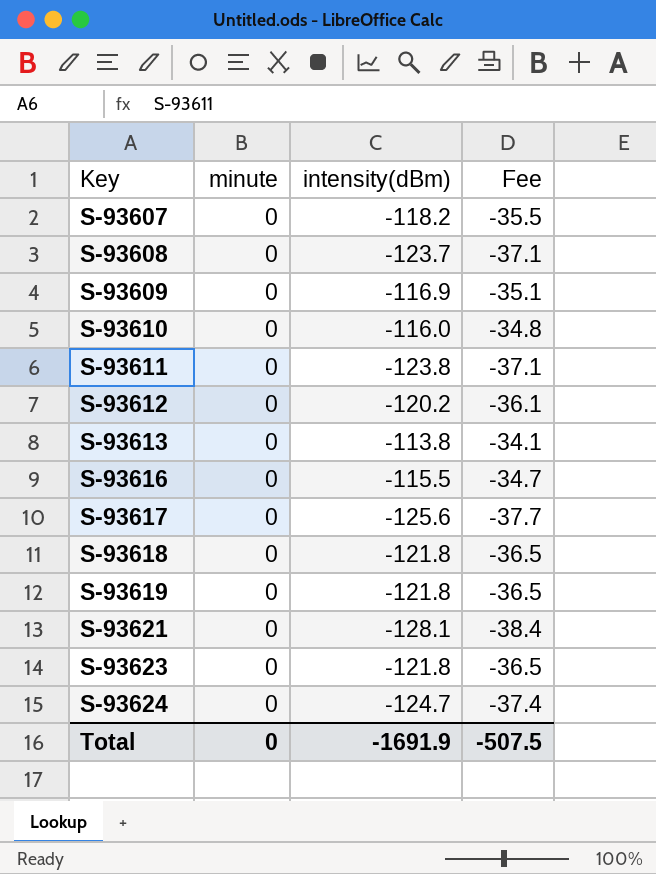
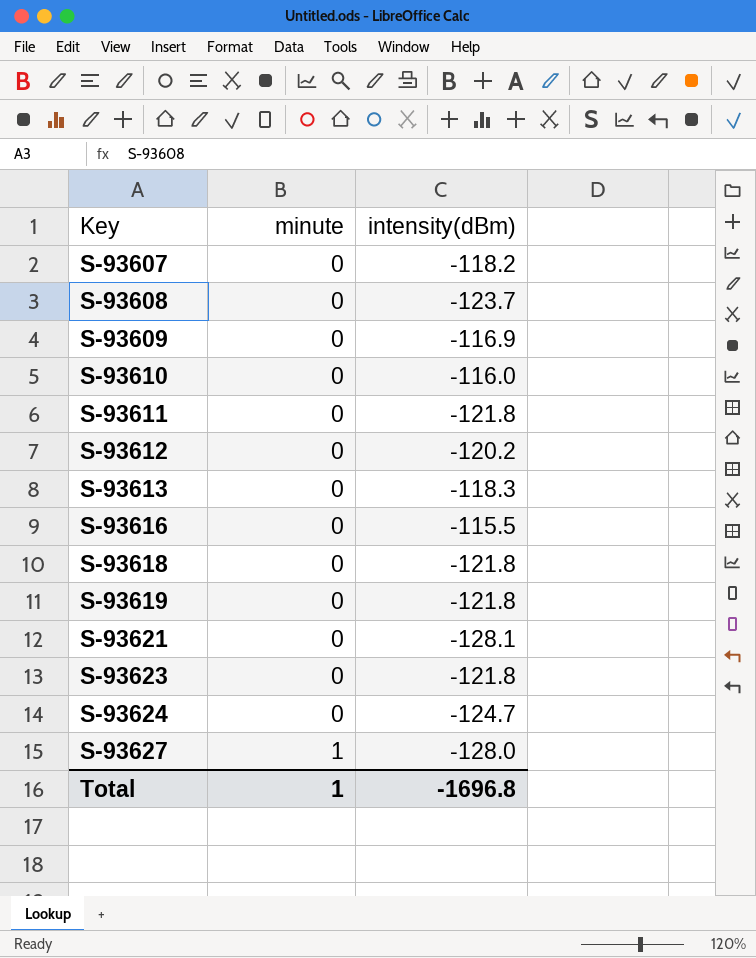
column Fee | formula: [intensity(dBm)] * 0.3 -> none
row S-93617: 0 | -125.6 | -37.7 -> none
S-93611 | intensity(dBm): -123.8 -> -121.8
S-93613 | intensity(dBm): -113.8 -> -118.3
row S-93627: none -> 1 | -128.0
Total | minute: 0 -> 1
Total | intensity(dBm): -1691.9 -> -1696.8

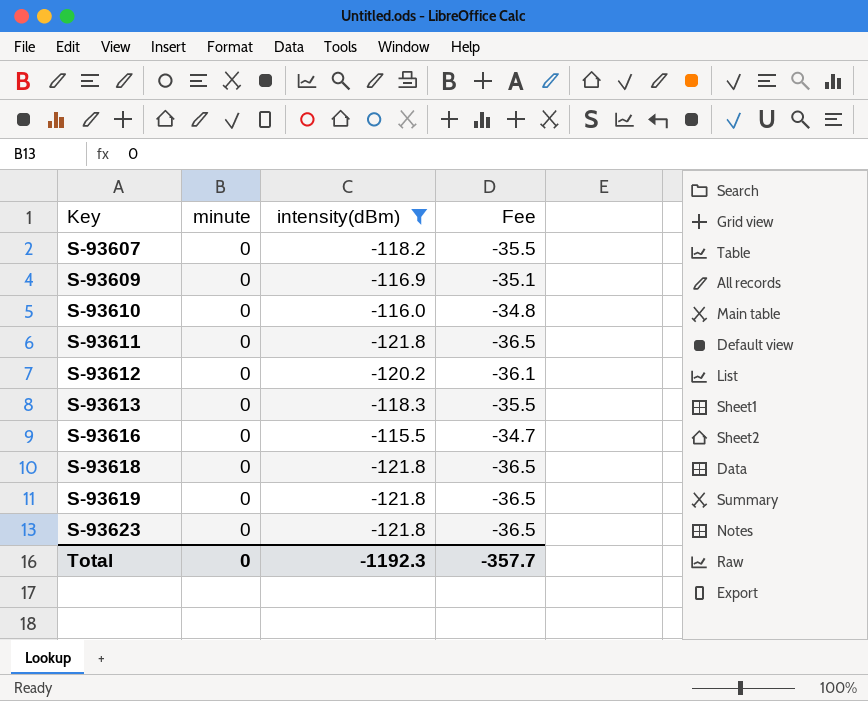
filter: none -> intensity(dBm) >= -121.8
column Fee | formula: none -> [intensity(dBm)] * 0.3
Total | minute: 1 -> 0
Total | intensity(dBm): -1696.8 -> -1192.3

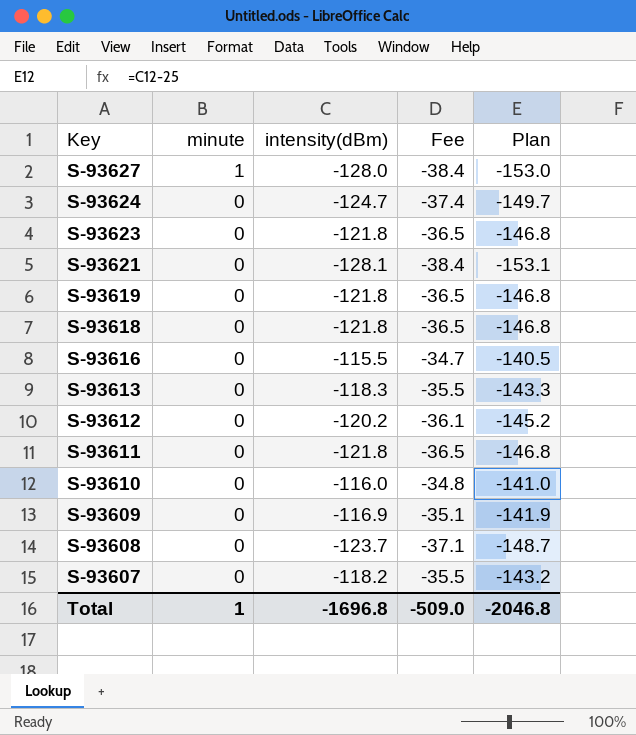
filter: intensity(dBm) >= -121.8 -> none
row order: Key ascending -> Key descending
column Plan | formula: none -> [intensity(dBm)] - 25
Total | minute: 0 -> 1
Total | intensity(dBm): -1192.3 -> -1696.8
Total | Fee: -357.7 -> -509.0

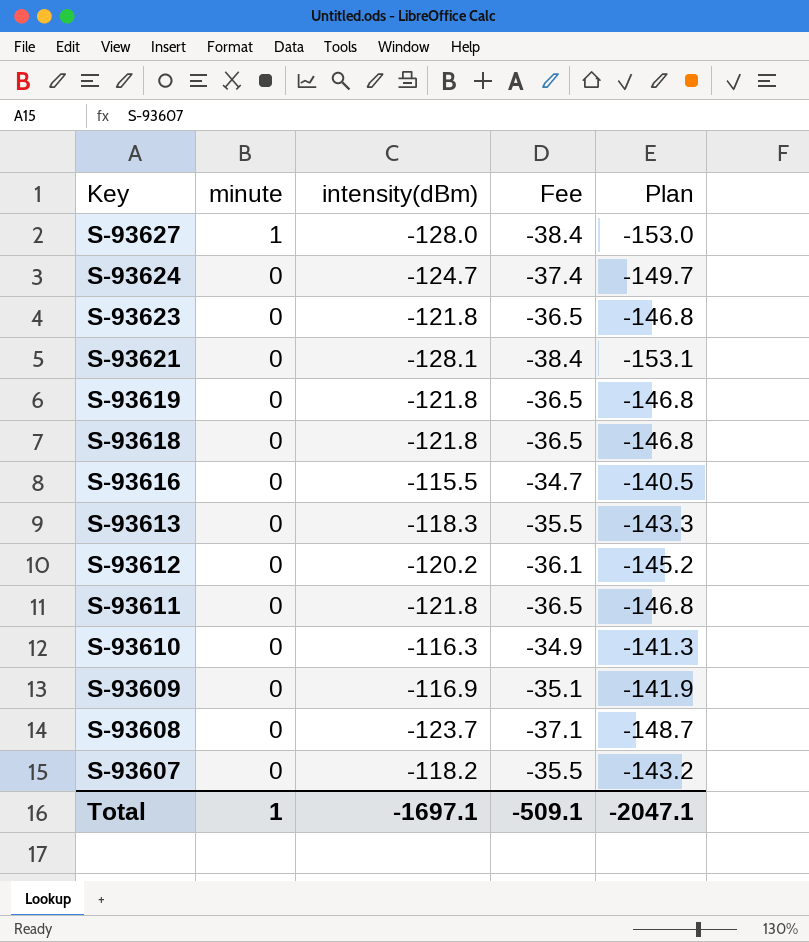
S-93610 | intensity(dBm): -116.0 -> -116.3
S-93610 | Fee: -34.8 -> -34.9
S-93610 | Plan: -141.0 -> -141.3
Total | intensity(dBm): -1696.8 -> -1697.1
Total | Fee: -509.0 -> -509.1
Total | Plan: -2046.8 -> -2047.1

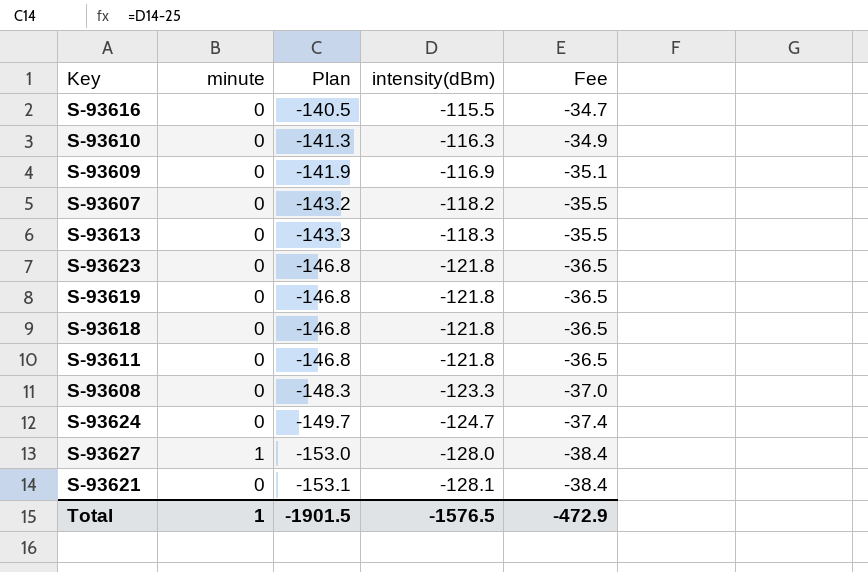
row order: Key descending -> Plan descending
column Plan | position: 5 -> 3
row S-93612: 0 | -120.2 | -36.1 | -145.2 -> none
S-93608 | Plan: -148.7 -> -148.3
S-93608 | intensity(dBm): -123.7 -> -123.3
S-93608 | Fee: -37.1 -> -37.0
Total | Plan: -2047.1 -> -1901.5
Total | intensity(dBm): -1697.1 -> -1576.5
Total | Fee: -509.1 -> -472.9

